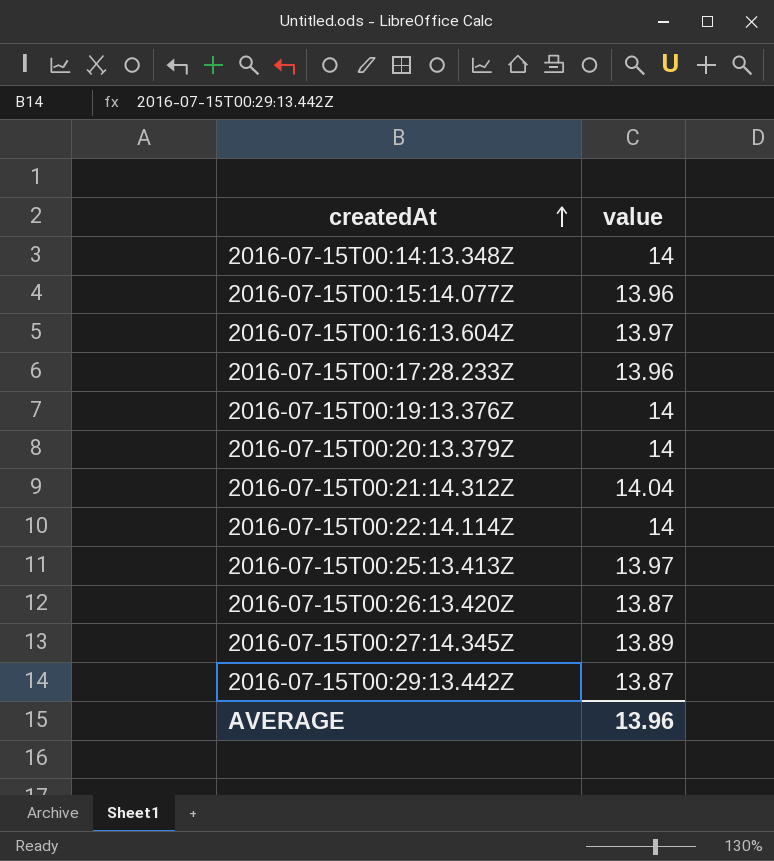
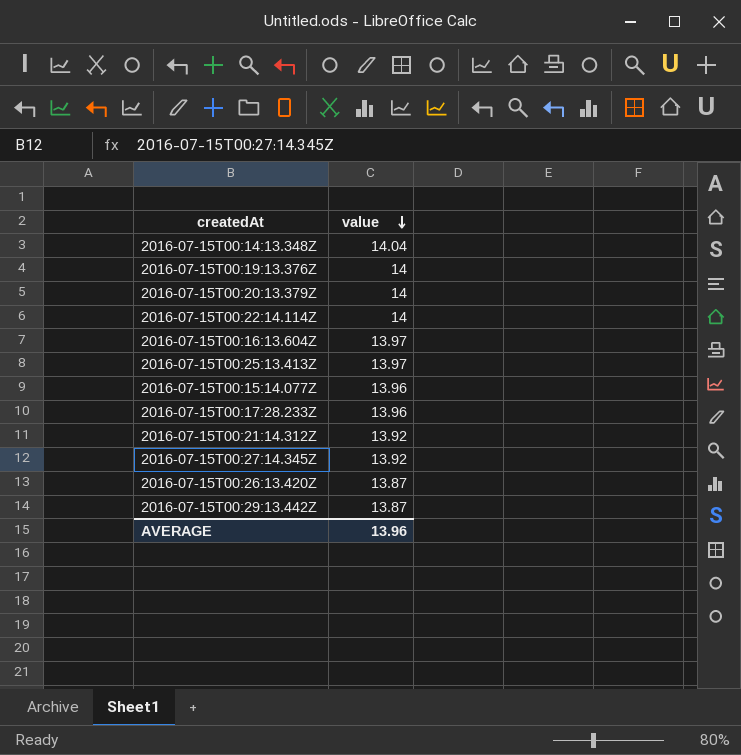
row order: createdAt ascending -> value descending
2016-07-15T00:14:13.348Z | value: 14 -> 14.04
2016-07-15T00:21:14.312Z | value: 14.04 -> 13.92
2016-07-15T00:27:14.345Z | value: 13.89 -> 13.92

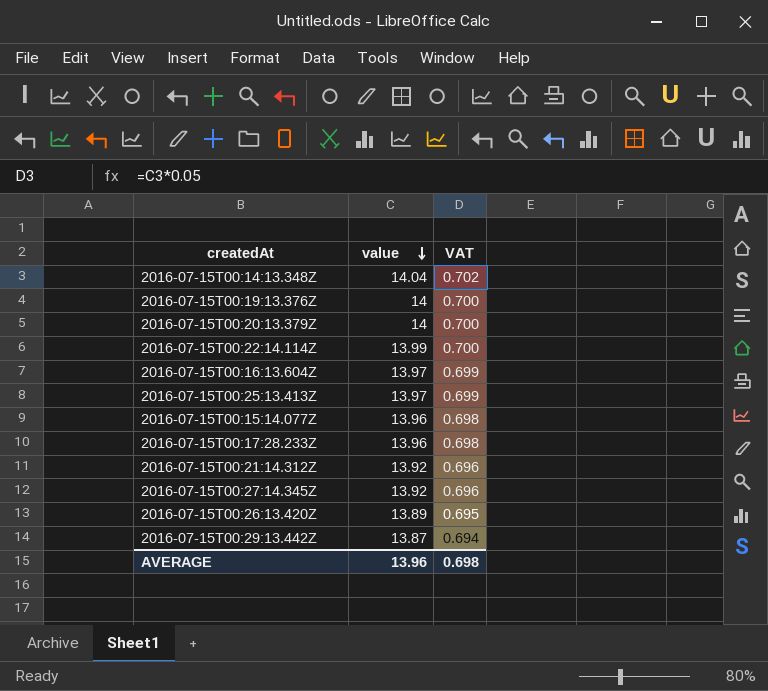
column VAT | formula: none -> [value] * 0.05
2016-07-15T00:22:14.114Z | value: 14 -> 13.99
2016-07-15T00:26:13.420Z | value: 13.87 -> 13.89

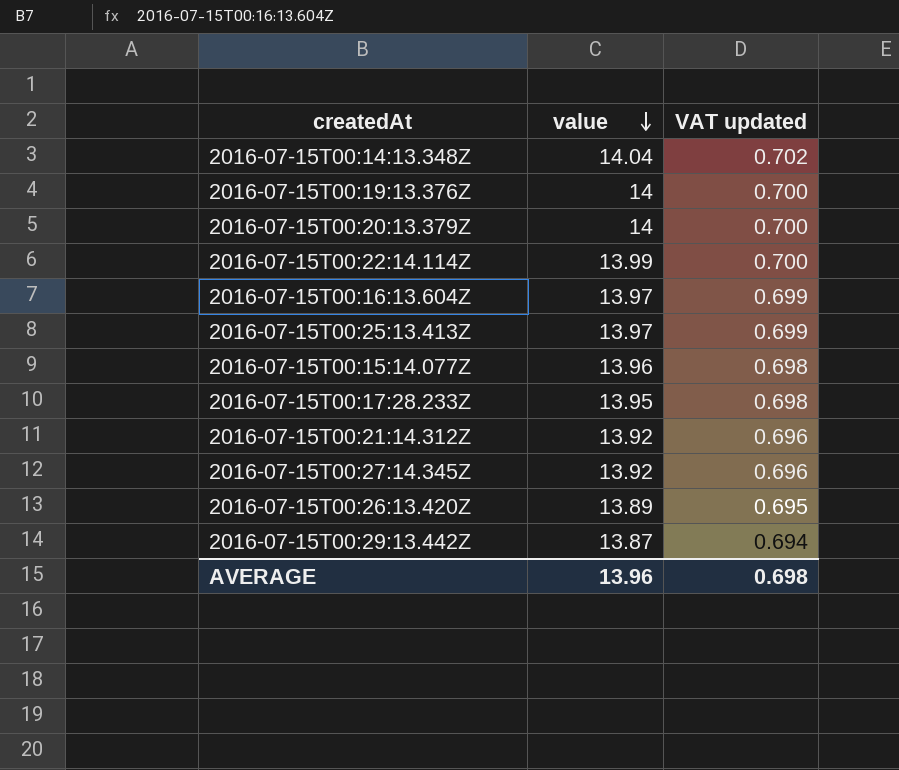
column name: VAT -> VAT updated
2016-07-15T00:17:28.233Z | value: 13.96 -> 13.95

